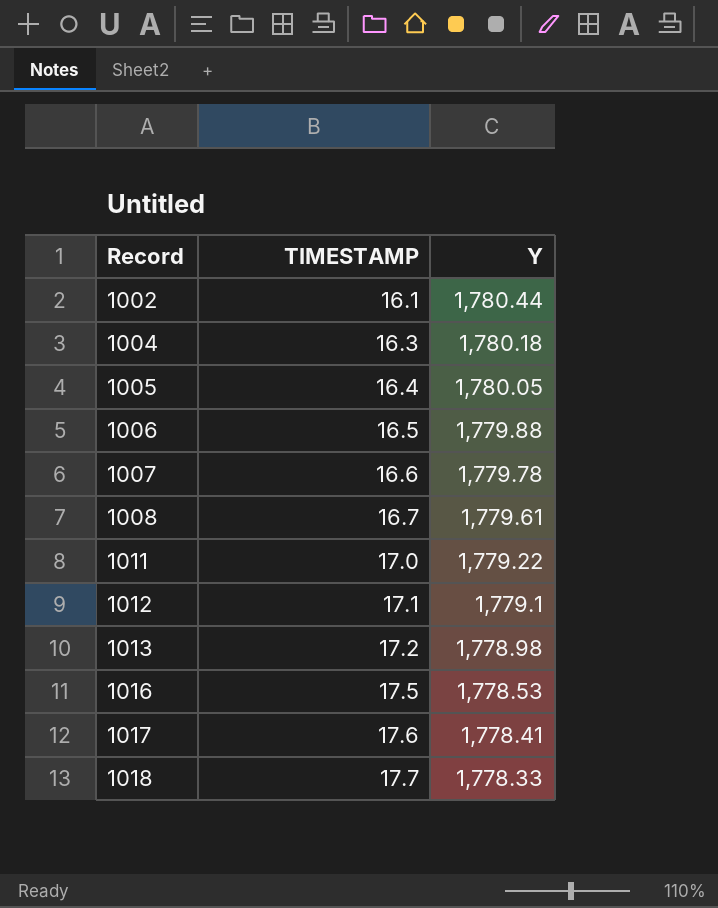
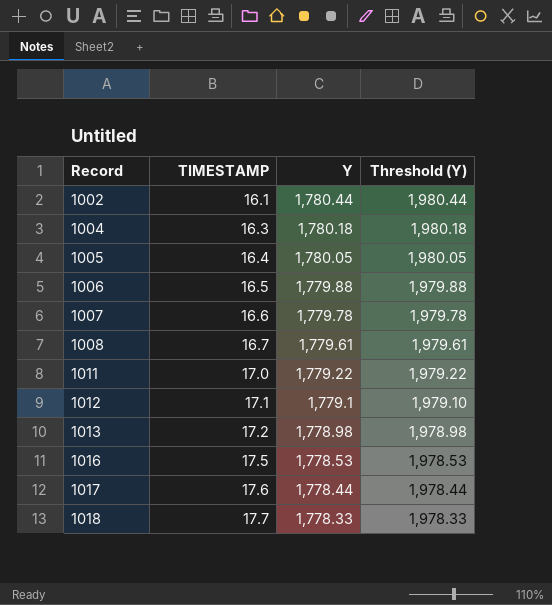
column Threshold (Y) | formula: none -> [Y] + 200
1017 | Y: 1,778.41 -> 1,778.44

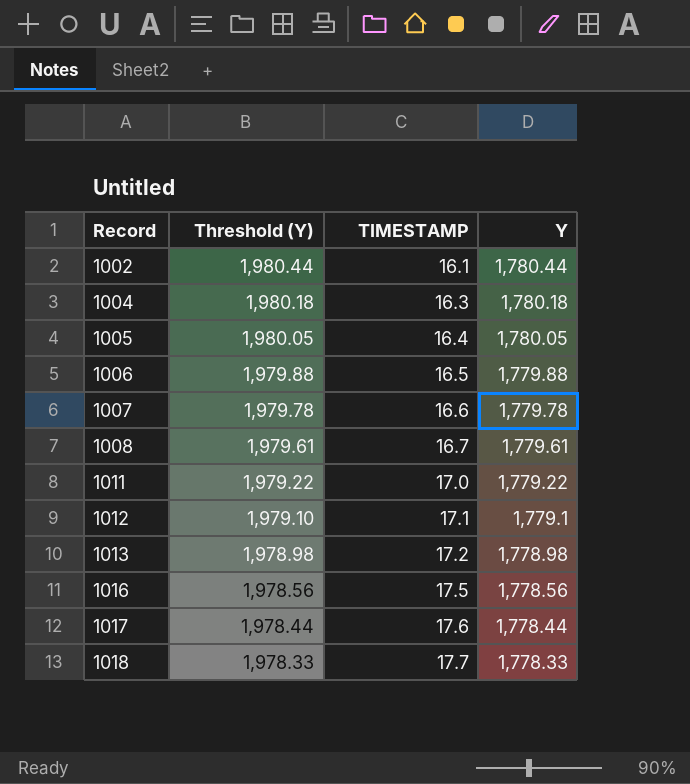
column Threshold (Y) | position: 4 -> 2
1016 | Threshold (Y): 1,978.53 -> 1,978.56
1016 | Y: 1,778.53 -> 1,778.56

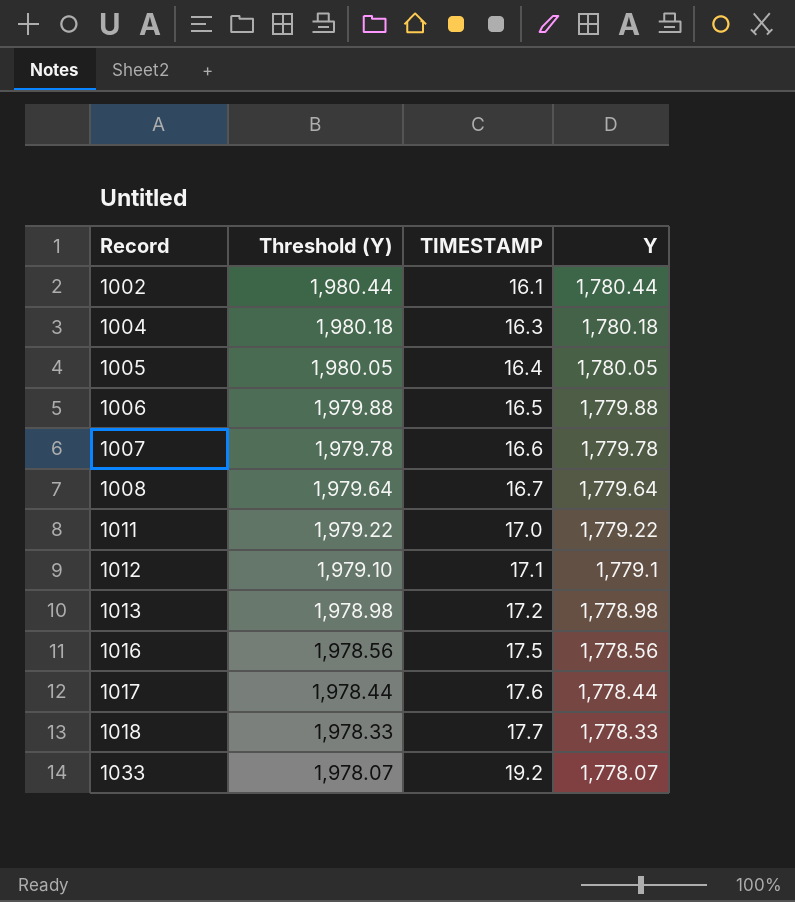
1008 | Threshold (Y): 1,979.61 -> 1,979.64
1008 | Y: 1,779.61 -> 1,779.64
row 1033: none -> 1,978.07 | 19.2 | 1,778.07

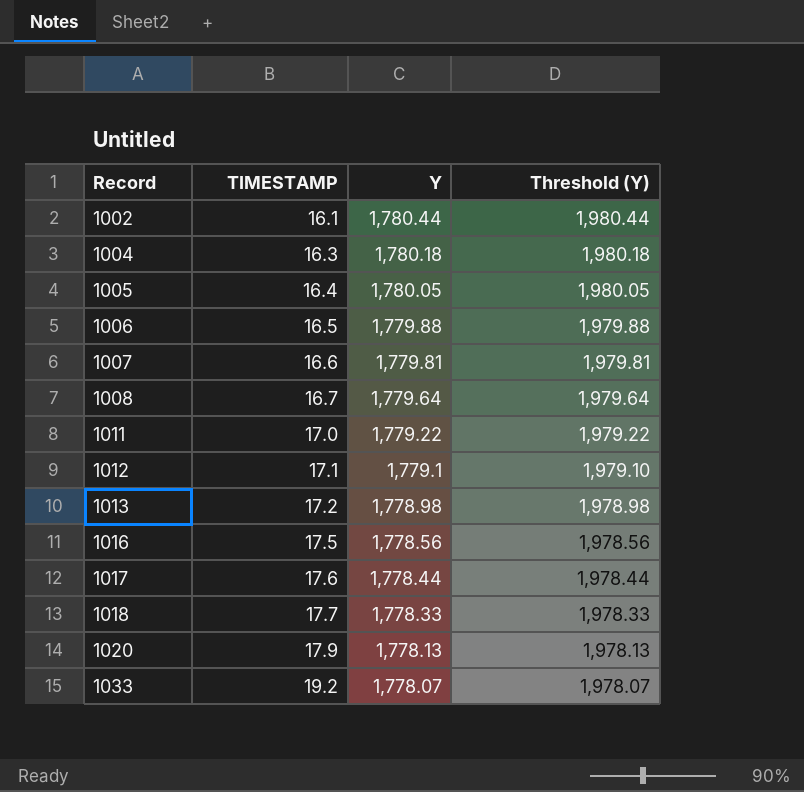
column Threshold (Y) | position: 2 -> 4
1007 | Y: 1,779.78 -> 1,779.81
1007 | Threshold (Y): 1,979.78 -> 1,979.81
row 1020: none -> 17.9 | 1,778.13 | 1,978.13

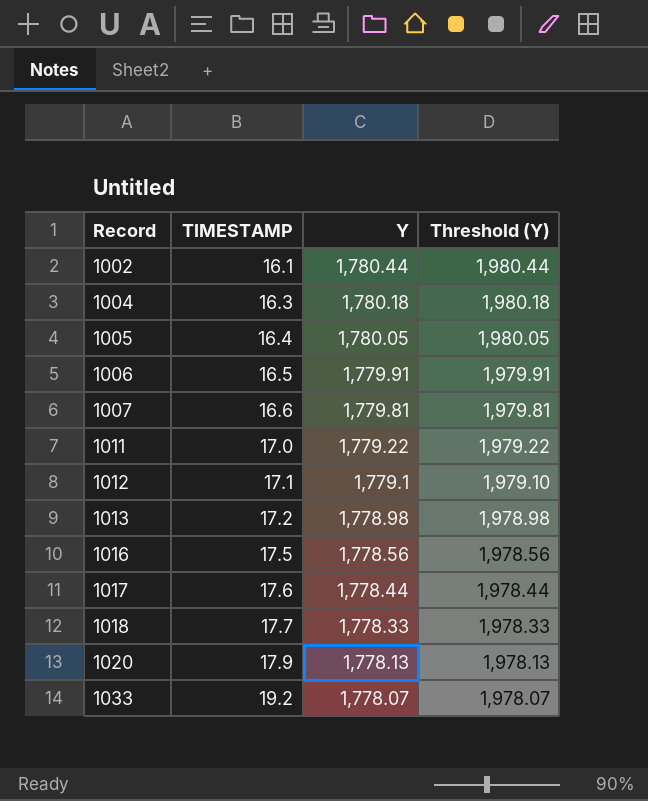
row 1008: 16.7 | 1,779.64 | 1,979.64 -> none
1006 | Y: 1,779.88 -> 1,779.91
1006 | Threshold (Y): 1,979.88 -> 1,979.91

